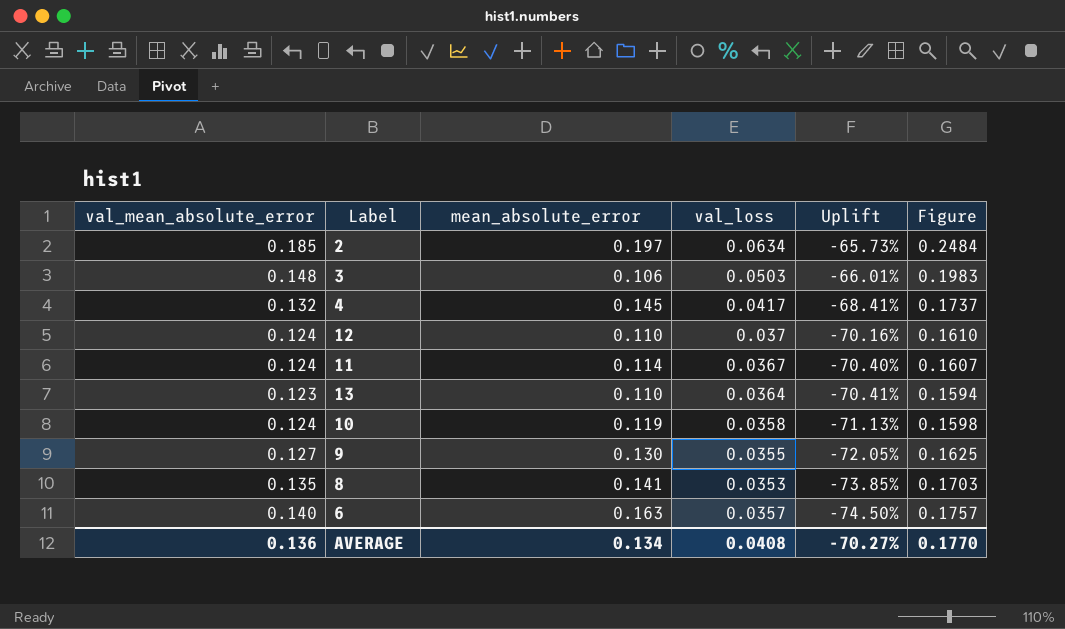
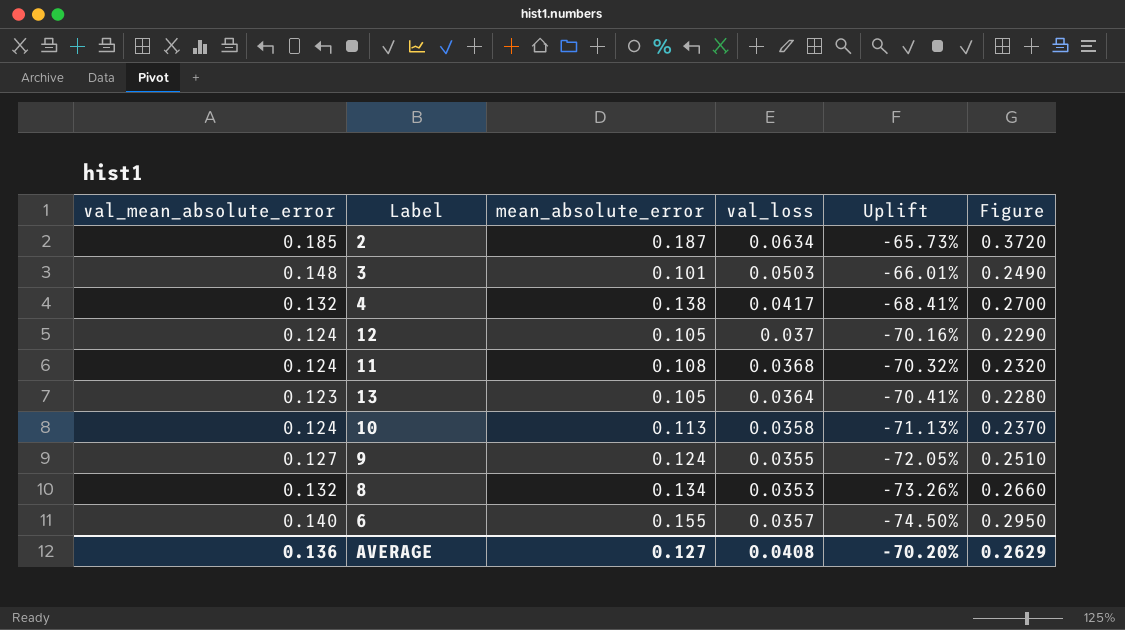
column Figure | formula: [val_mean_absolute_error] + [val_loss] -> [val_mean_absolute_error] + [mean_absolute_error]
2 | mean_absolute_error: 0.197 -> 0.187
3 | mean_absolute_error: 0.106 -> 0.101
4 | mean_absolute_error: 0.145 -> 0.138
12 | mean_absolute_error: 0.110 -> 0.105
11 | mean_absolute_error: 0.114 -> 0.108
11 | val_loss: 0.0367 -> 0.0368
11 | Uplift: -70.40% -> -70.32%
13 | mean_absolute_error: 0.110 -> 0.105
10 | mean_absolute_error: 0.119 -> 0.113
9 | mean_absolute_error: 0.130 -> 0.124
8 | val_mean_absolute_error: 0.135 -> 0.132
8 | mean_absolute_error: 0.141 -> 0.134
8 | Uplift: -73.85% -> -73.26%
6 | mean_absolute_error: 0.163 -> 0.155
AVERAGE | mean_absolute_error: 0.134 -> 0.127
AVERAGE | Uplift: -70.27% -> -70.20%
AVERAGE | Figure: 0.1770 -> 0.2629

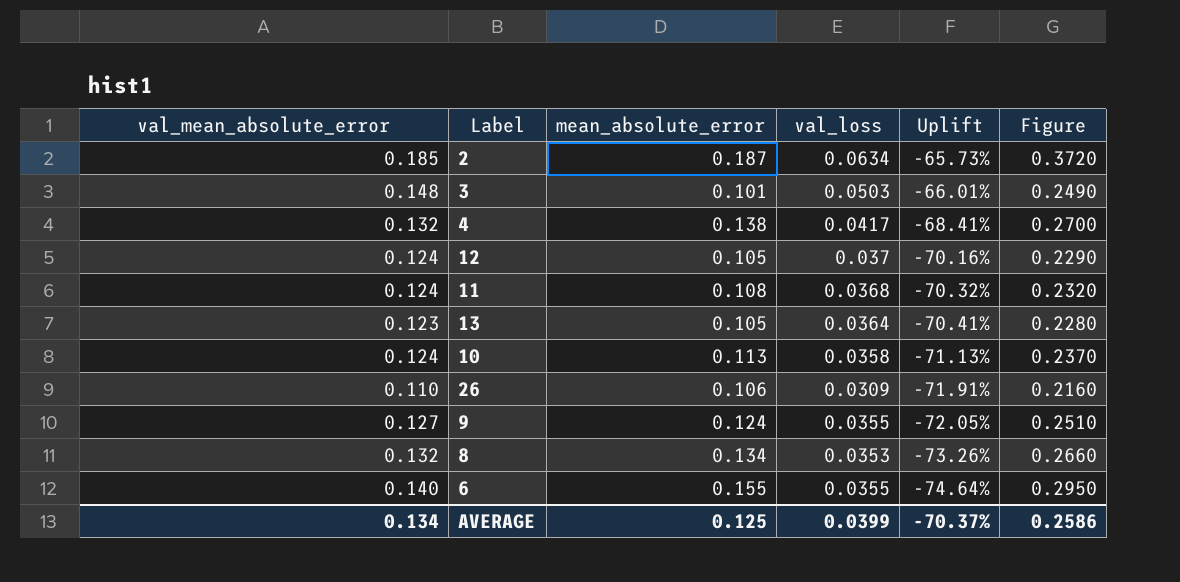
row 26: none -> 0.110 | 0.106 | 0.0309 | -71.91% | 0.2160
6 | val_loss: 0.0357 -> 0.0355
6 | Uplift: -74.50% -> -74.64%
AVERAGE | val_mean_absolute_error: 0.136 -> 0.134
AVERAGE | mean_absolute_error: 0.127 -> 0.125
AVERAGE | val_loss: 0.0408 -> 0.0399
AVERAGE | Uplift: -70.20% -> -70.37%
AVERAGE | Figure: 0.2629 -> 0.2586

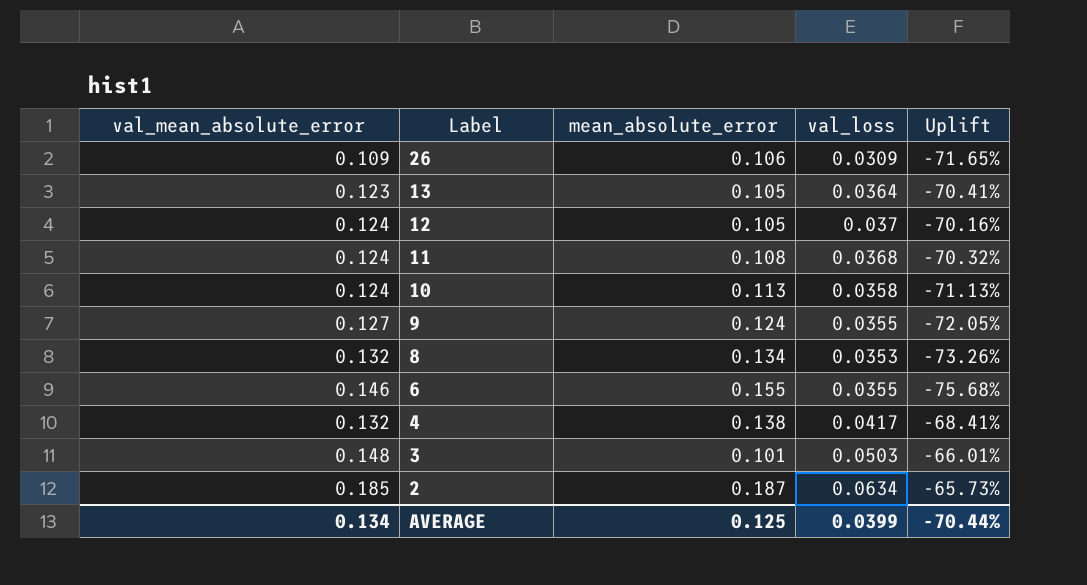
row order: Uplift descending -> Label descending
column Figure | formula: [val_mean_absolute_error] + [mean_absolute_error] -> none
26 | val_mean_absolute_error: 0.110 -> 0.109
26 | Uplift: -71.91% -> -71.65%
6 | val_mean_absolute_error: 0.140 -> 0.146
6 | Uplift: -74.64% -> -75.68%
AVERAGE | Uplift: -70.37% -> -70.44%

